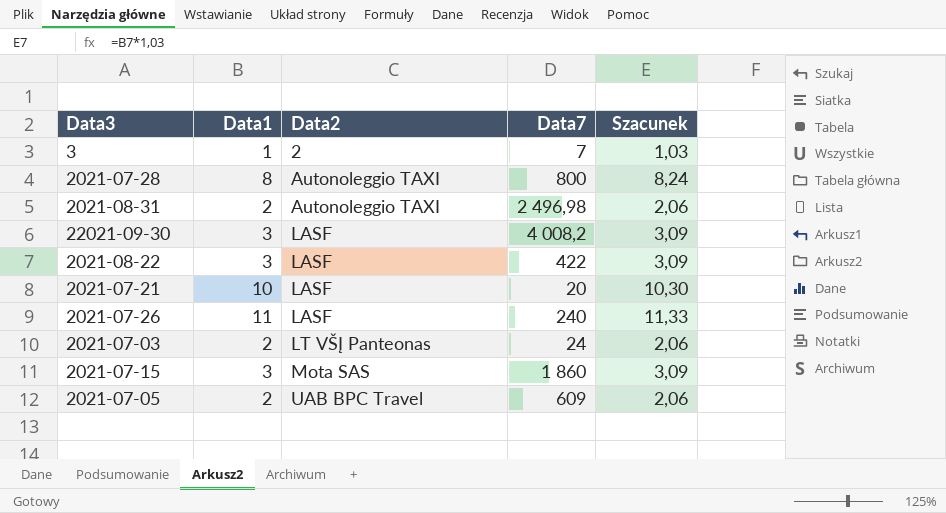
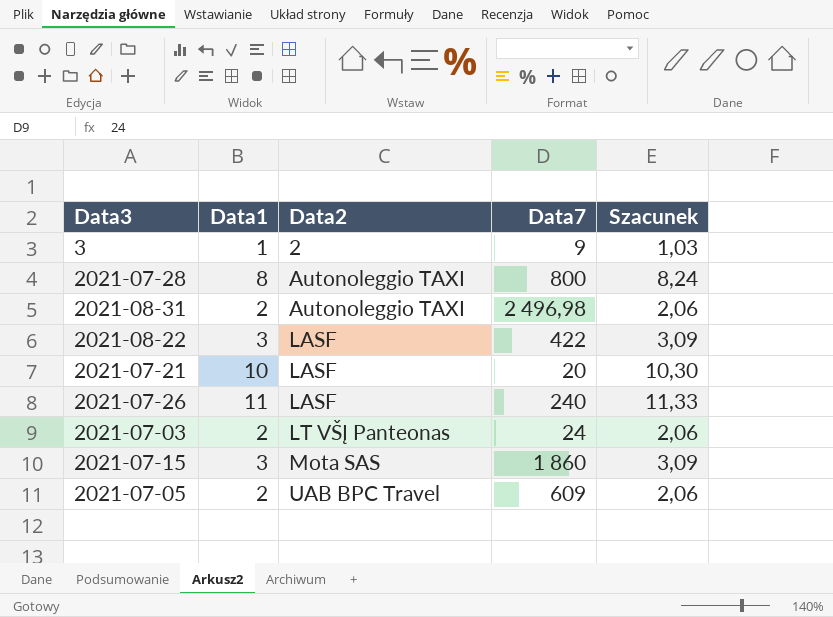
row 22021-09-30: 3 | LASF | 4 008,2 | 3,09 -> none
3 | Data7: 7 -> 9

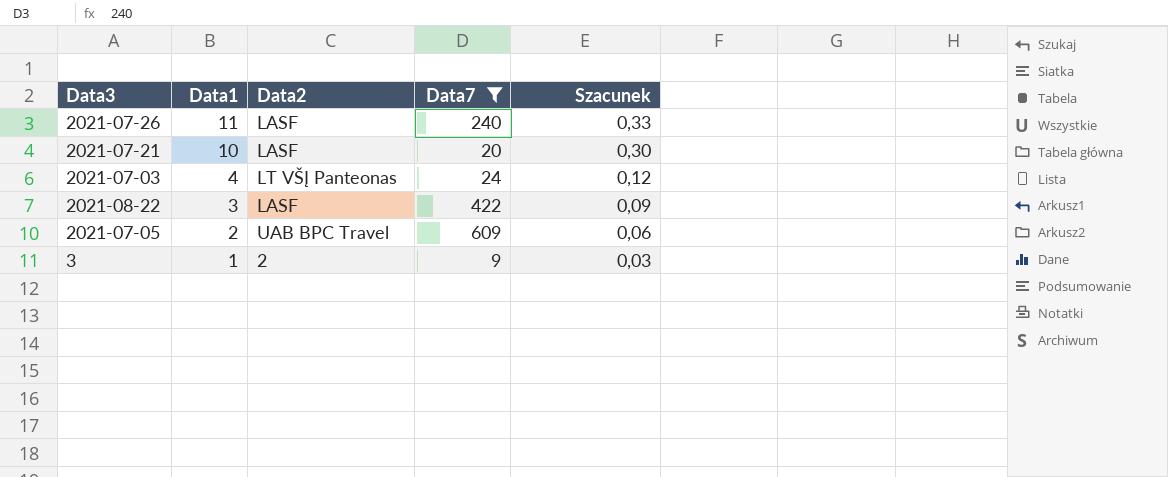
filter: none -> Data7 <= 609
row order: Data2 ascending -> Data1 descending
column Szacunek | formula: [Data1] * 1,03 -> [Data1] * 0,03
2021-07-03 | Data1: 2 -> 4

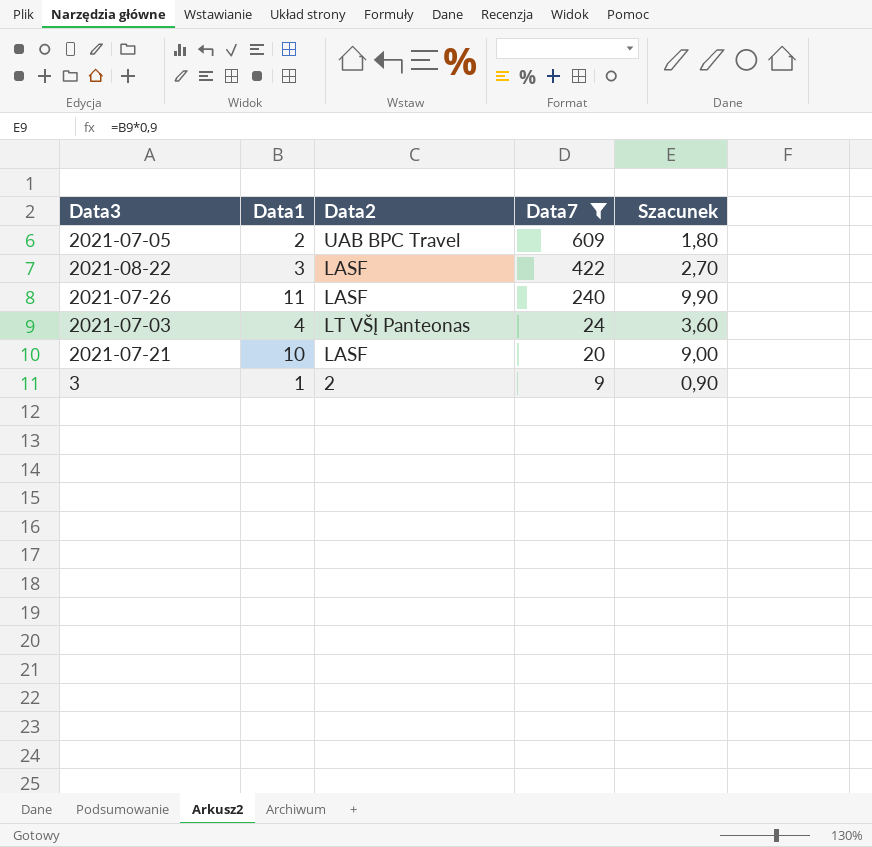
row order: Data1 descending -> Data7 descending
column Szacunek | formula: [Data1] * 0,03 -> [Data1] * 0,9

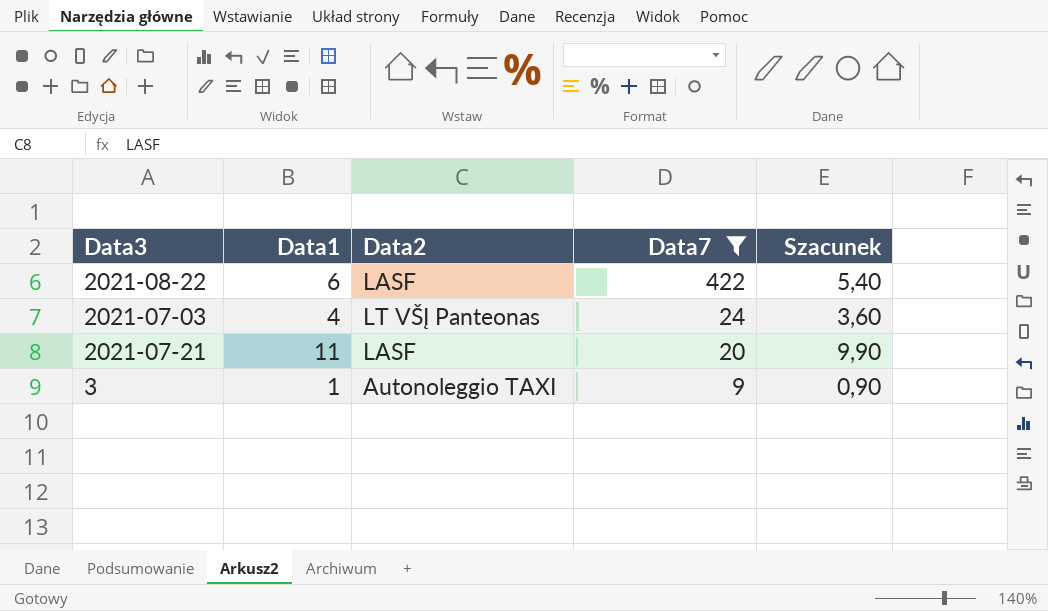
row 2021-07-05: 2 | UAB BPC Travel | 609 | 1,80 -> none
row 2021-07-26: 11 | LASF | 240 | 9,90 -> none
2021-08-22 | Data1: 3 -> 6
2021-08-22 | Szacunek: 2,70 -> 5,40
2021-07-21 | Data1: 10 -> 11
2021-07-21 | Szacunek: 9,00 -> 9,90
3 | Data2: 2 -> Autonoleggio TAXI

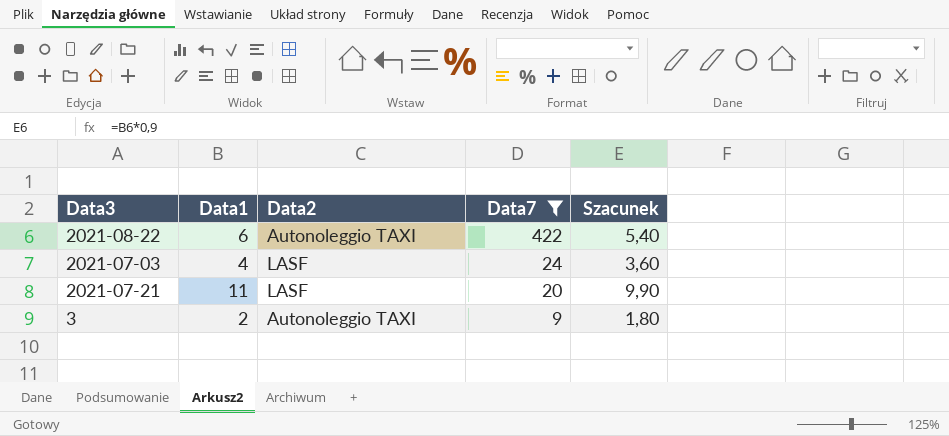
2021-08-22 | Data2: LASF -> Autonoleggio TAXI
2021-07-03 | Data2: LT VŠĮ Panteonas -> LASF
3 | Data1: 1 -> 2
3 | Szacunek: 0,90 -> 1,80

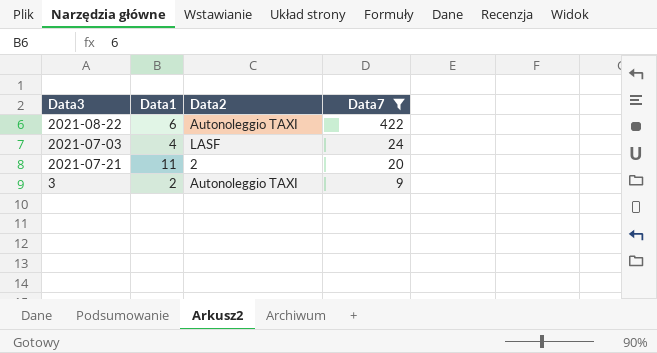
column Szacunek | formula: [Data1] * 0,9 -> none
2021-07-21 | Data2: LASF -> 2

